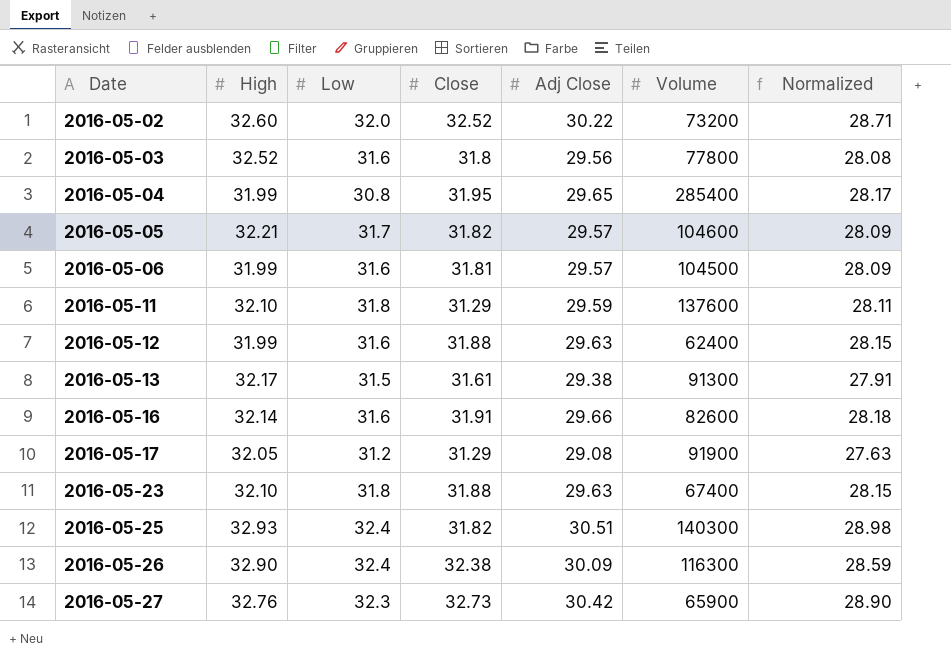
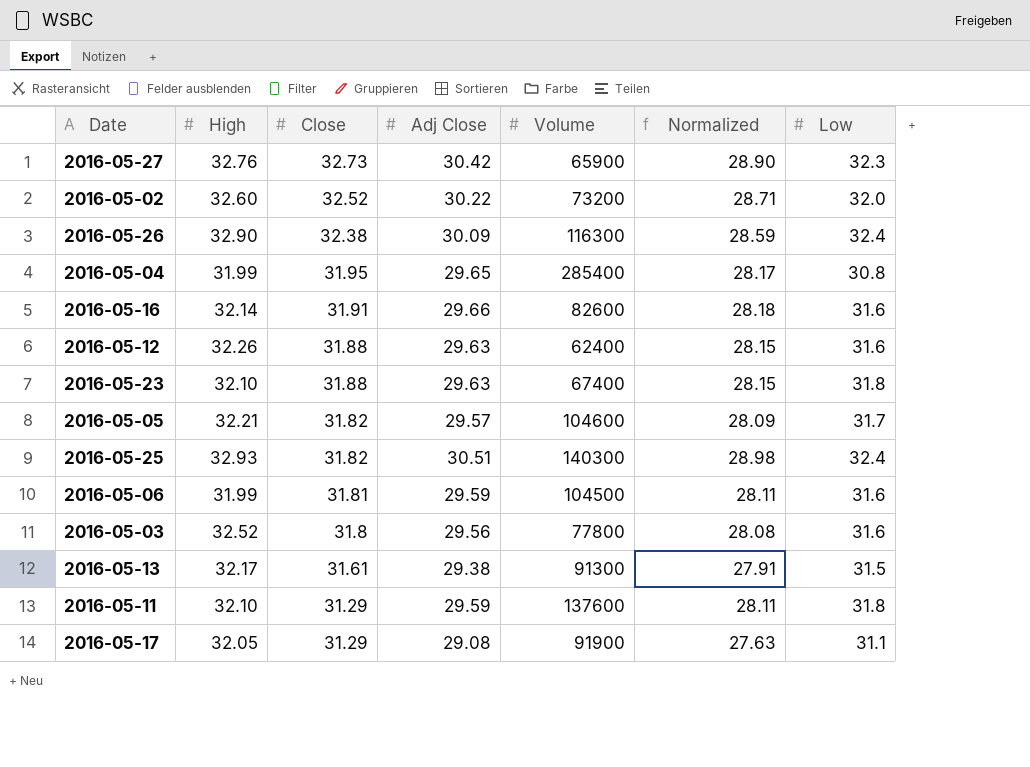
row order: Date ascending -> Close descending
column Low | position: 3 -> 7
2016-05-12 | High: 31.99 -> 32.26
2016-05-06 | Adj Close: 29.57 -> 29.59
2016-05-06 | Normalized: 28.09 -> 28.11
2016-05-17 | Low: 31.2 -> 31.1

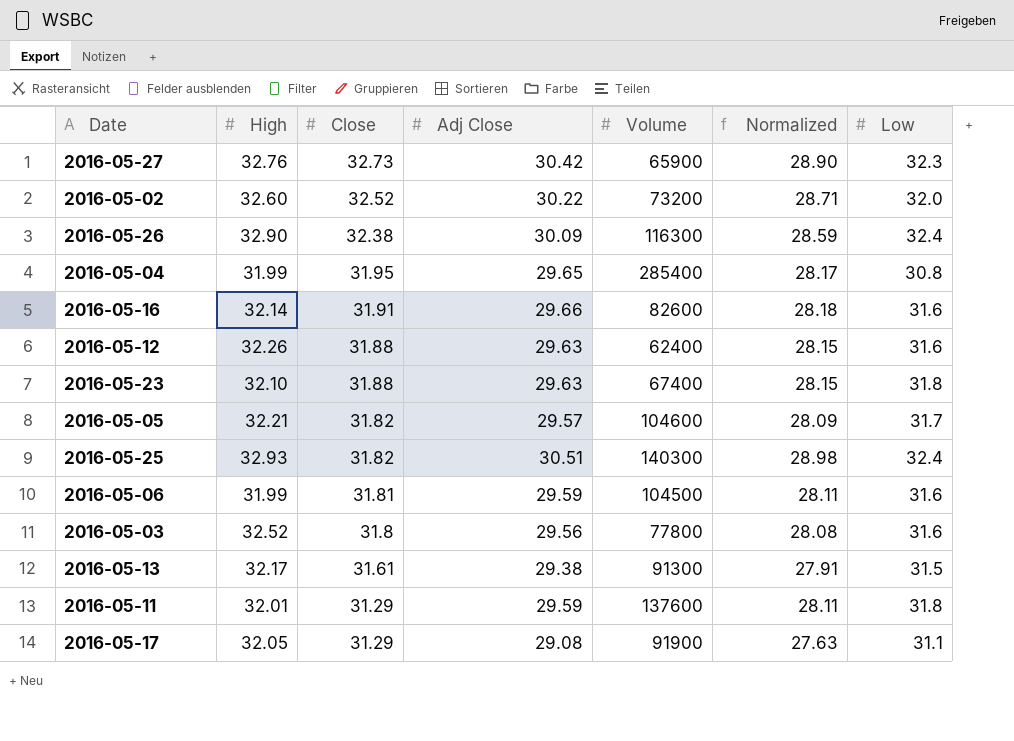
2016-05-11 | High: 32.10 -> 32.01

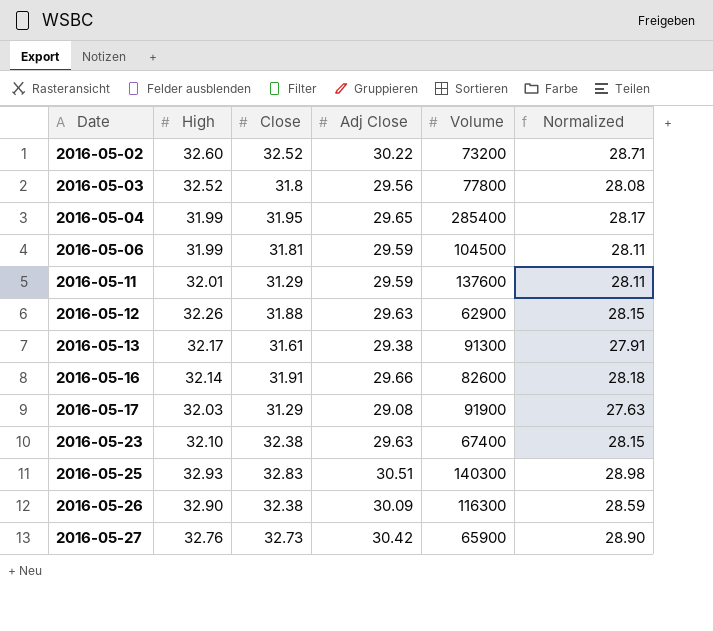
row order: Close descending -> Date ascending
column Low | position: 7 -> none
row 2016-05-05: 32.21 | 31.82 | 29.57 | 104600 | 28.09 | 31.7 -> none
2016-05-12 | Volume: 62400 -> 62900
2016-05-17 | High: 32.05 -> 32.03
2016-05-23 | Close: 31.88 -> 32.38
2016-05-25 | Close: 31.82 -> 32.83

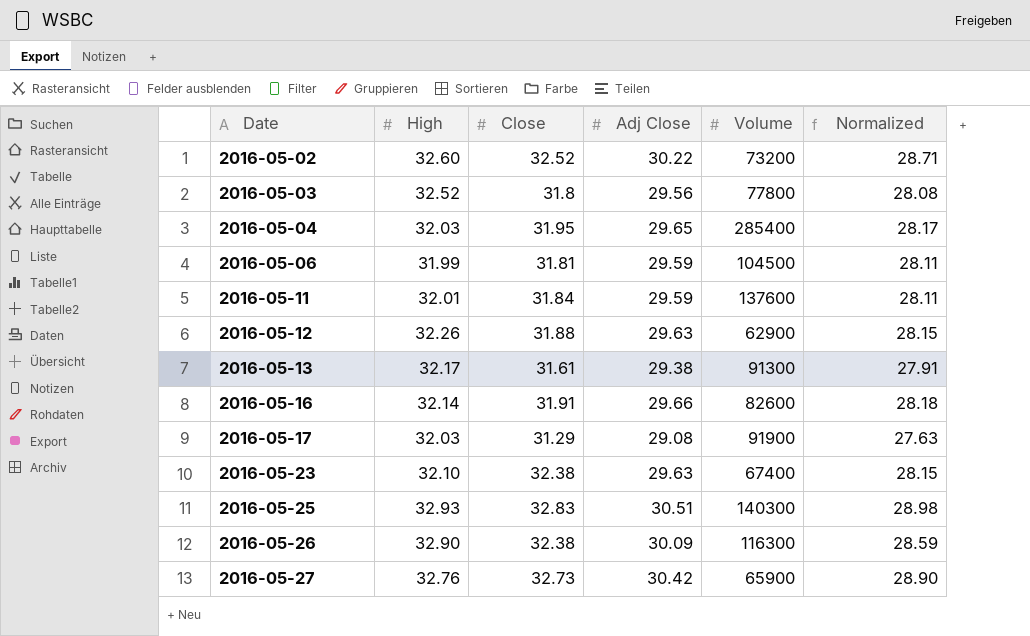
2016-05-04 | High: 31.99 -> 32.03
2016-05-11 | Close: 31.29 -> 31.84

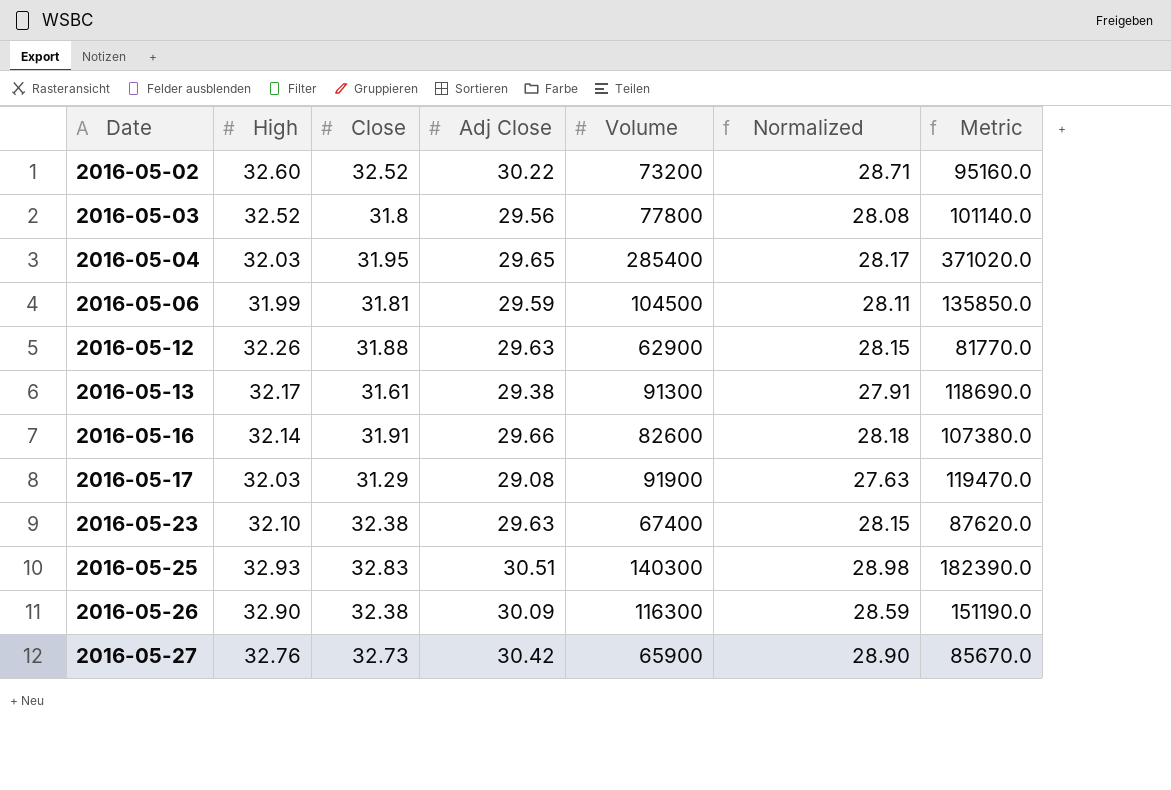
column Metric | formula: none -> [Volume] * 1.3
row 2016-05-11: 32.01 | 31.84 | 29.59 | 137600 | 28.11 -> none

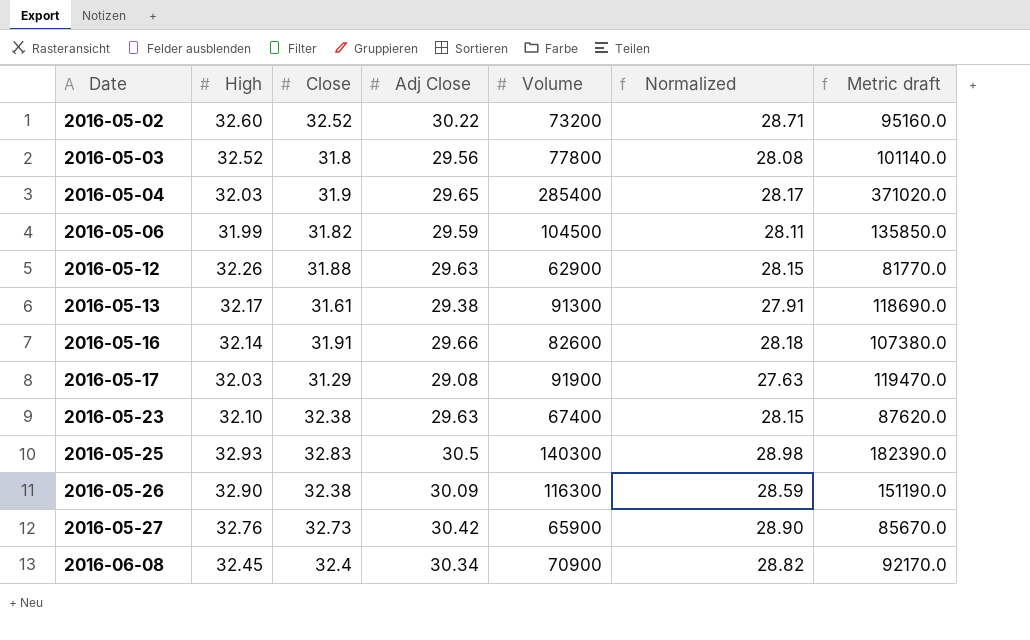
column name: Metric -> Metric draft
2016-05-04 | Close: 31.95 -> 31.9
2016-05-06 | Close: 31.81 -> 31.82
2016-05-25 | Adj Close: 30.51 -> 30.5
row 2016-06-08: none -> 32.45 | 32.4 | 30.34 | 70900 | 28.82 | 92170.0

